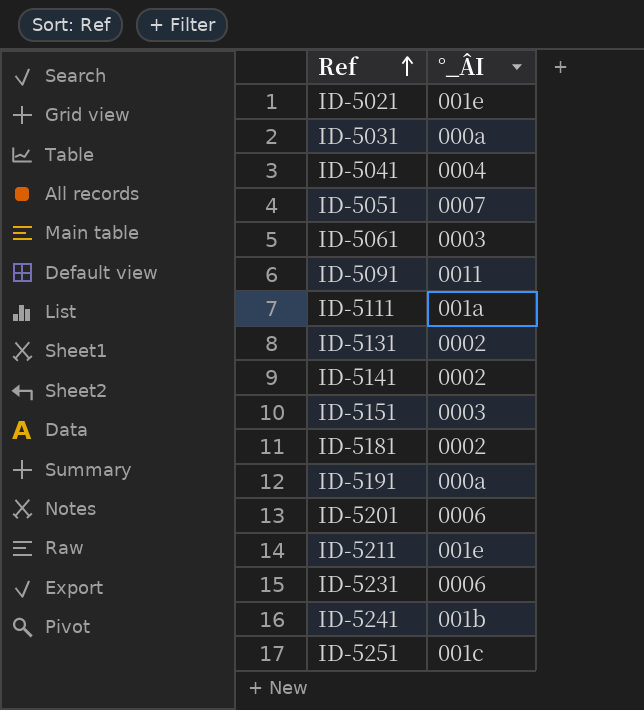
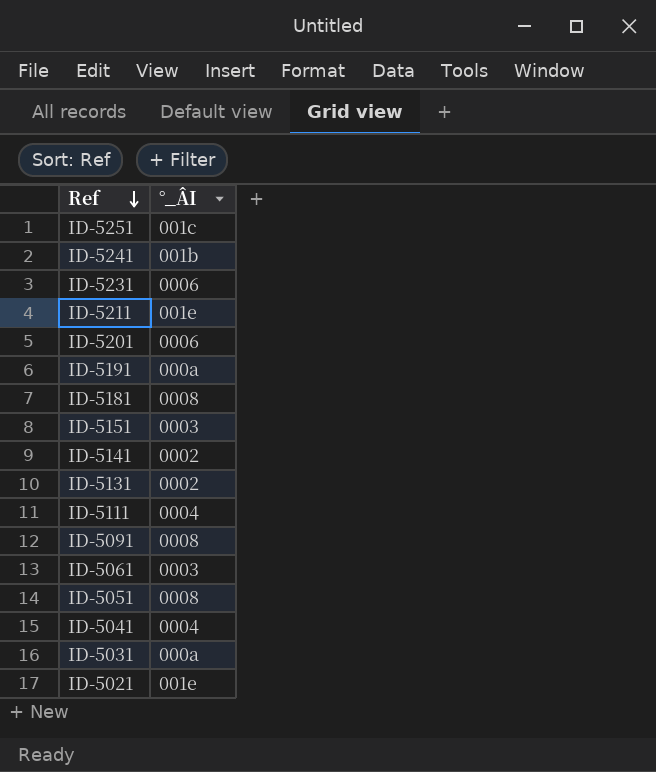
row order: Ref ascending -> Ref descending
ID-5181 | °_ÂI: 0002 -> 0008
ID-5111 | °_ÂI: 001a -> 0004
ID-5091 | °_ÂI: 0011 -> 0008
ID-5051 | °_ÂI: 0007 -> 0008

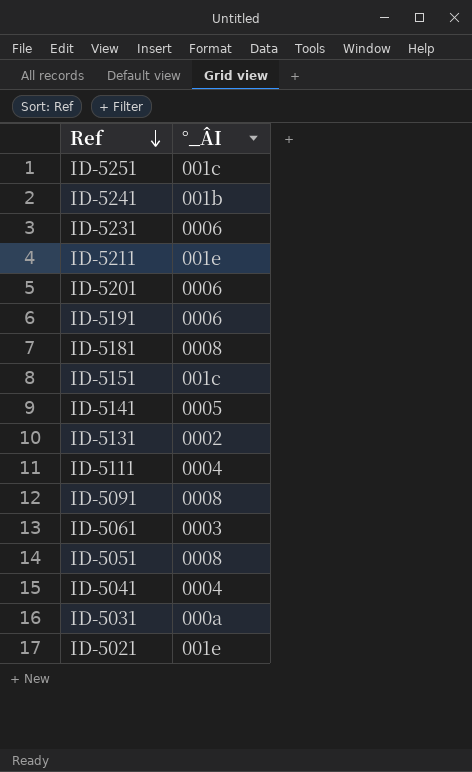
ID-5191 | °_ÂI: 000a -> 0006
ID-5151 | °_ÂI: 0003 -> 001c
ID-5141 | °_ÂI: 0002 -> 0005

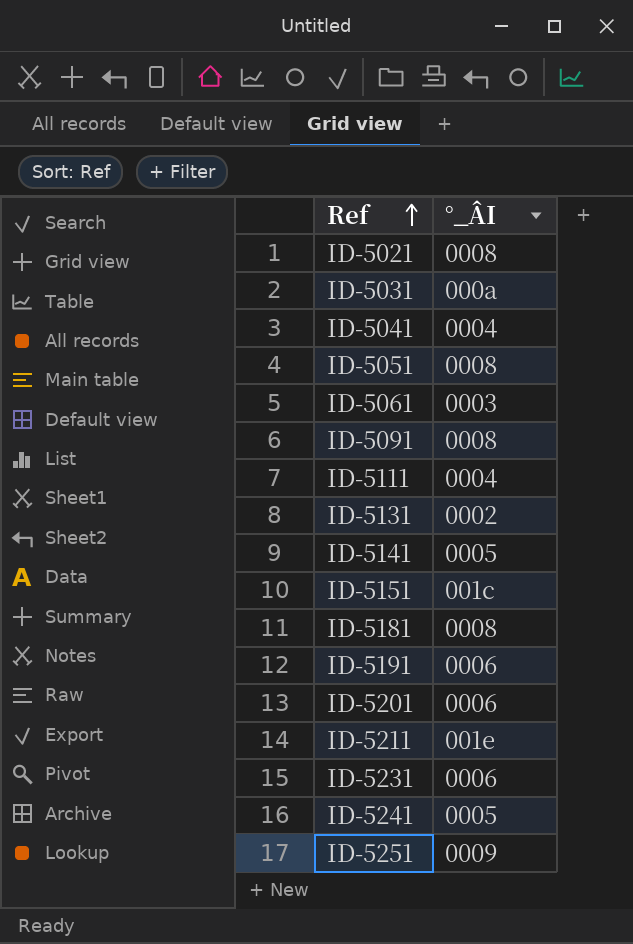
row order: Ref descending -> Ref ascending
ID-5021 | °_ÂI: 001e -> 0008
ID-5241 | °_ÂI: 001b -> 0005
ID-5251 | °_ÂI: 001c -> 0009

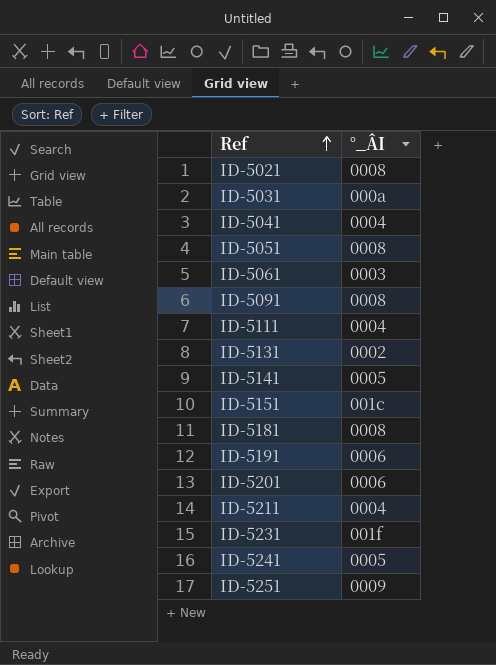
ID-5211 | °_ÂI: 001e -> 0004
ID-5231 | °_ÂI: 0006 -> 001f

